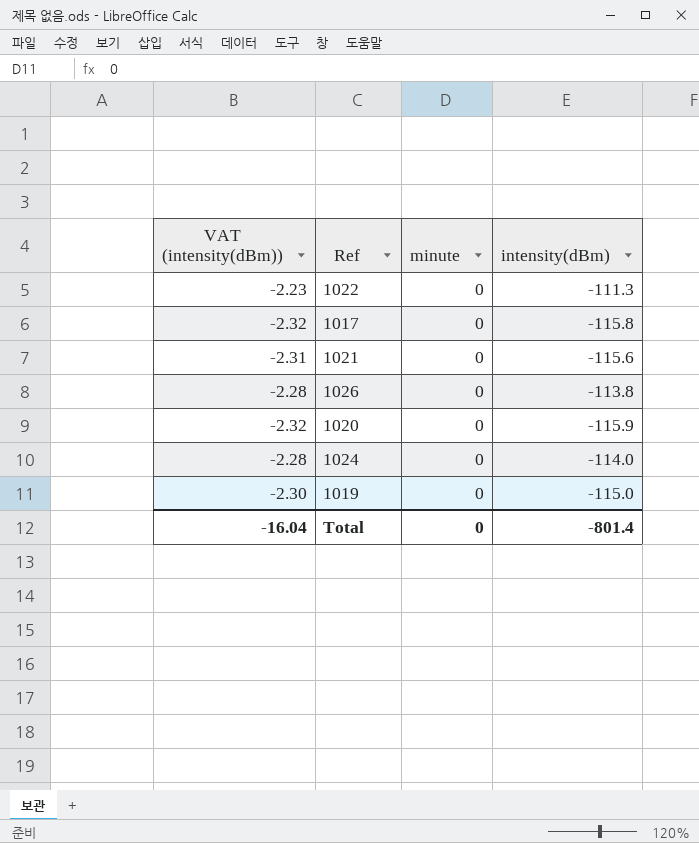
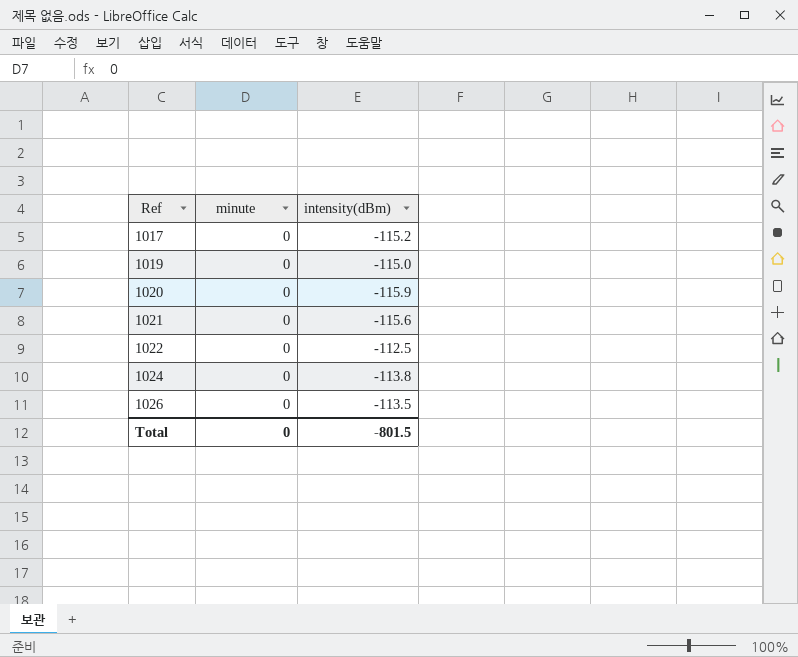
row order: none -> Ref ascending
column VAT (intensity(dBm)) | formula: [intensity(dBm)] * 0.02 -> none
1017 | intensity(dBm): -115.8 -> -115.2
1022 | intensity(dBm): -111.3 -> -112.5
1024 | intensity(dBm): -114.0 -> -113.8
1026 | intensity(dBm): -113.8 -> -113.5
Total | intensity(dBm): -801.4 -> -801.5

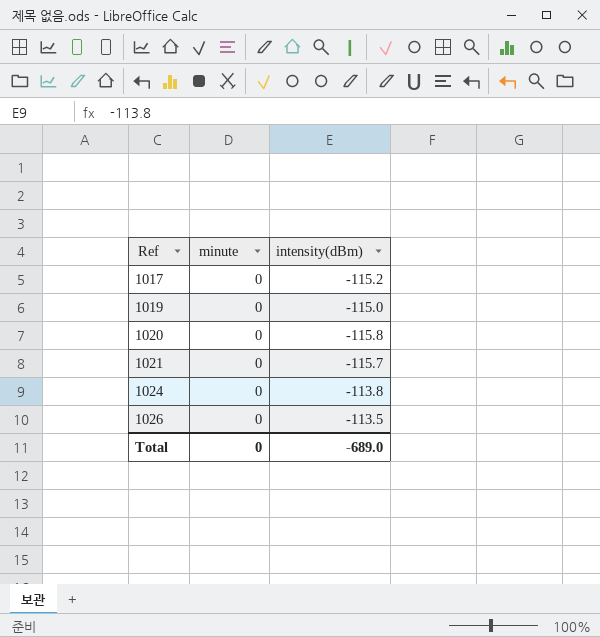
row 1022: 0 | -112.5 -> none
1020 | intensity(dBm): -115.9 -> -115.8
1021 | intensity(dBm): -115.6 -> -115.7
Total | intensity(dBm): -801.5 -> -689.0

